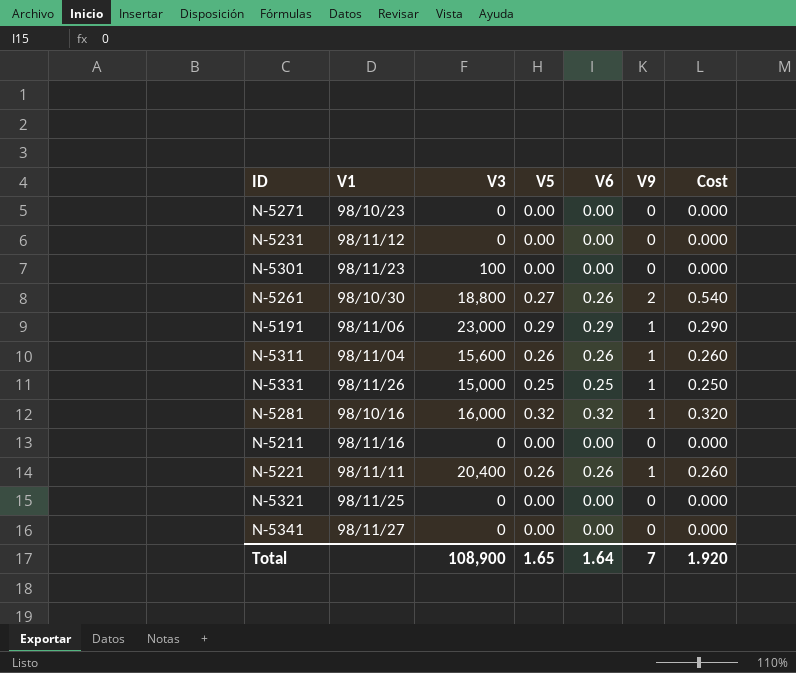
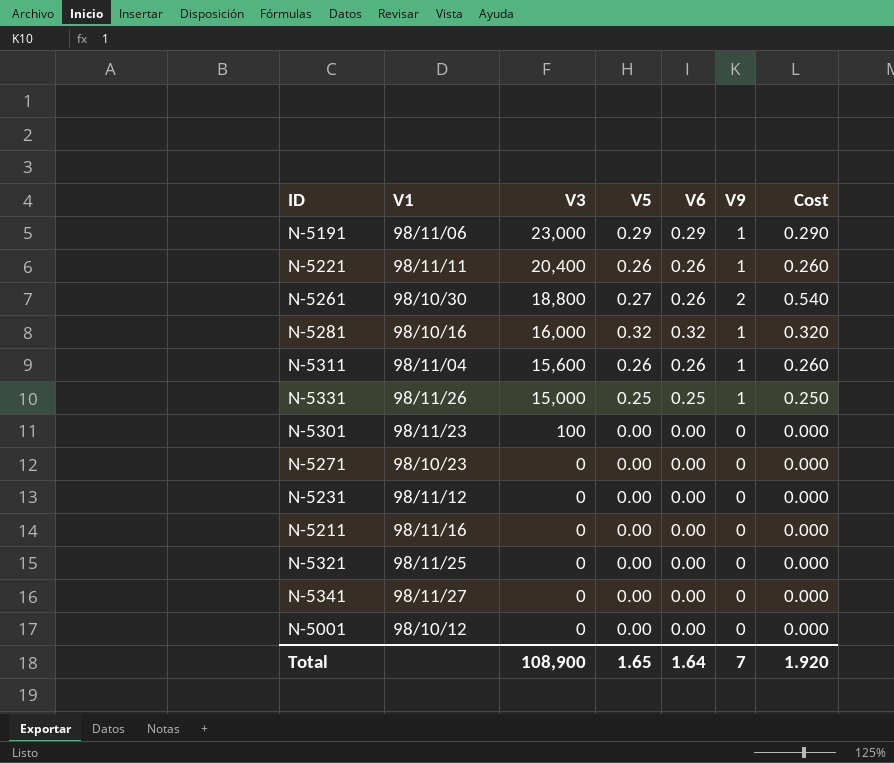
row order: none -> V3 descending
row N-5001: none -> 98/10/12 | 0 | 0.00 | 0.00 | 0 | 0.000

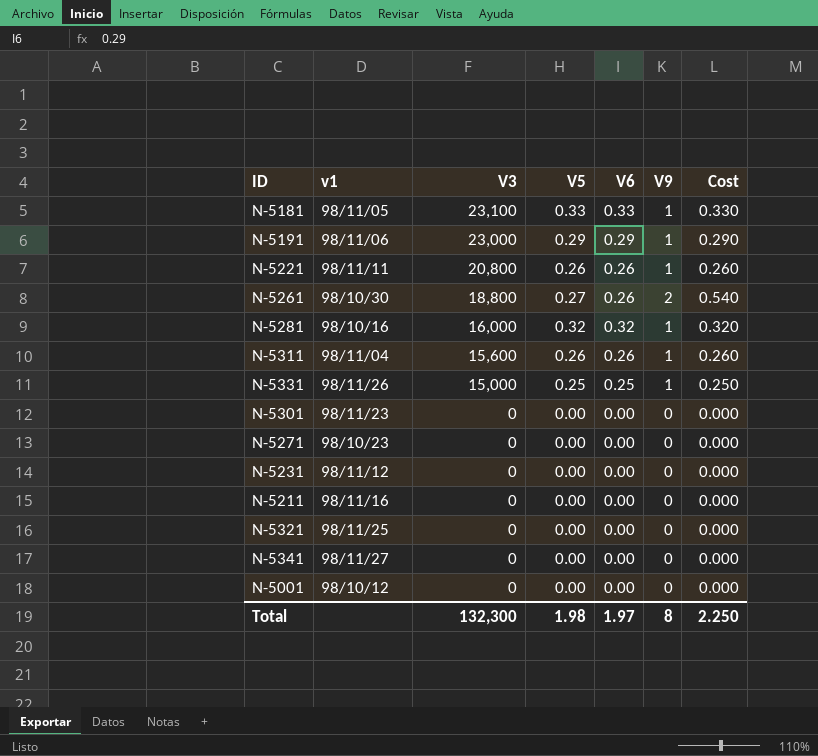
column name: V1 -> v1
row N-5181: none -> 98/11/05 | 23,100 | 0.33 | 0.33 | 1 | 0.330
N-5221 | V3: 20,400 -> 20,800
N-5301 | V3: 100 -> 0
Total | V3: 108,900 -> 132,300
Total | V5: 1.65 -> 1.98
Total | V6: 1.64 -> 1.97
Total | V9: 7 -> 8
Total | Cost: 1.920 -> 2.250

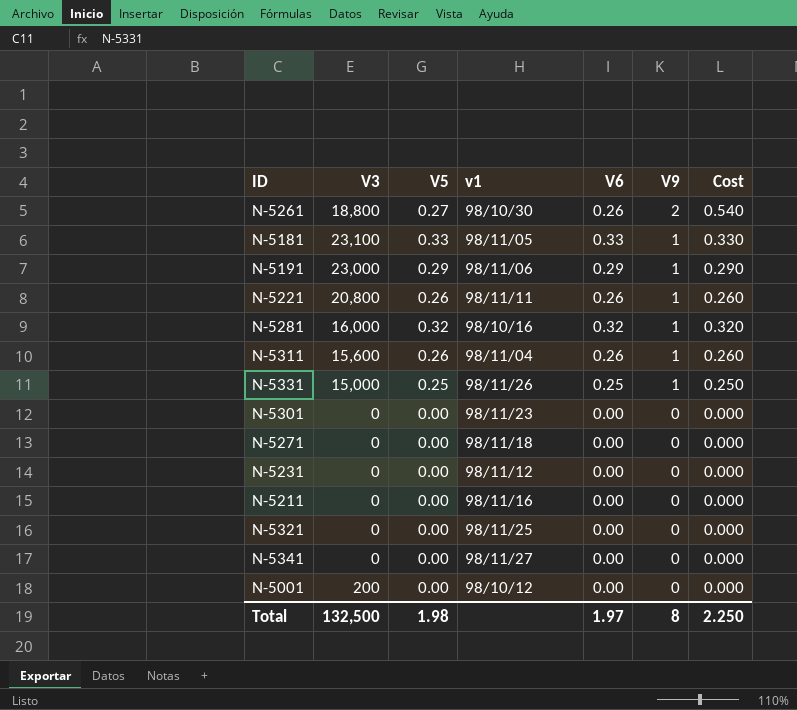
row order: V3 descending -> V9 descending
column v1 | position: 2 -> 4
N-5271 | v1: 98/10/23 -> 98/11/18
N-5001 | V3: 0 -> 200
Total | V3: 132,300 -> 132,500

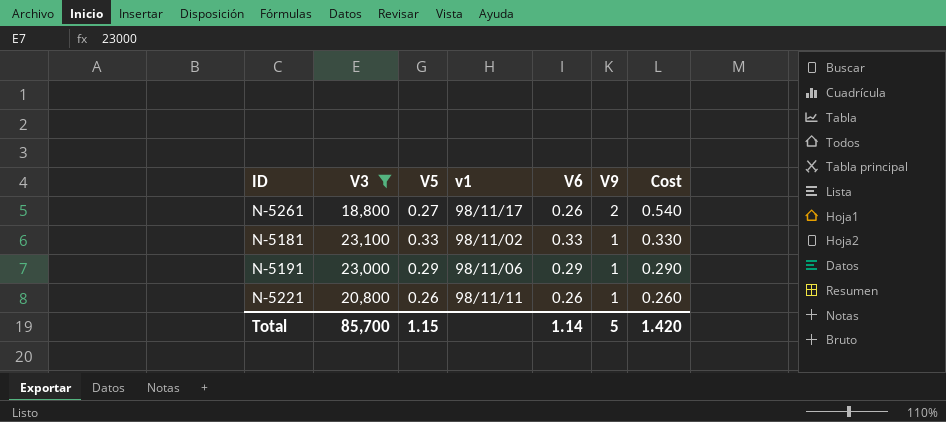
filter: none -> V3 >= 18,800
N-5261 | v1: 98/10/30 -> 98/11/17
N-5181 | v1: 98/11/05 -> 98/11/02
Total | V3: 132,500 -> 85,700
Total | V5: 1.98 -> 1.15
Total | V6: 1.97 -> 1.14
Total | V9: 8 -> 5
Total | Cost: 2.250 -> 1.420

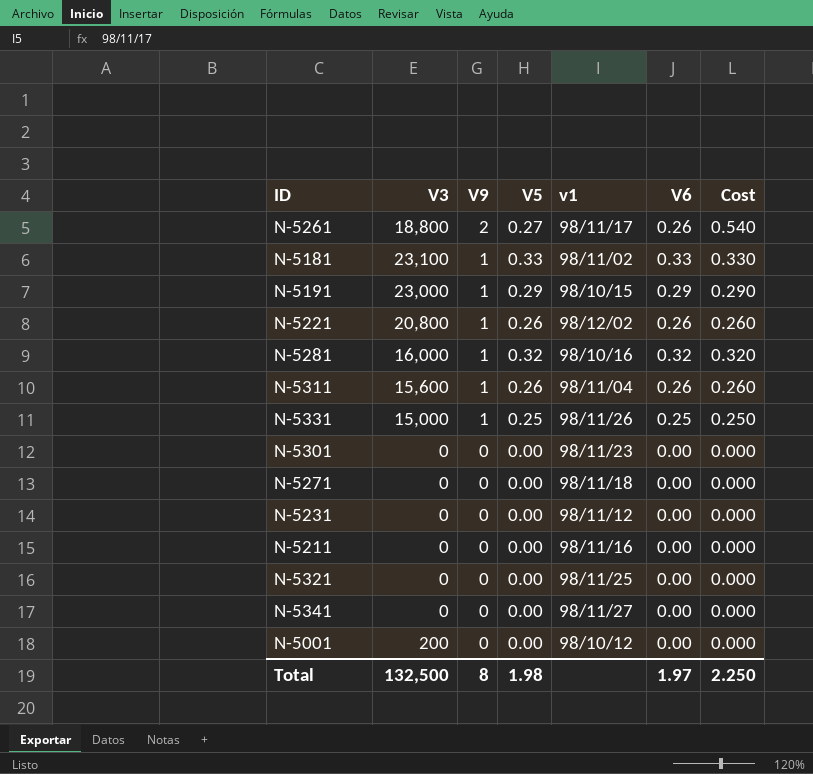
filter: V3 >= 18,800 -> none
column V9 | position: 6 -> 3
N-5191 | v1: 98/11/06 -> 98/10/15
N-5221 | v1: 98/11/11 -> 98/12/02
Total | V3: 85,700 -> 132,500
Total | V9: 5 -> 8
Total | V5: 1.15 -> 1.98
Total | V6: 1.14 -> 1.97
Total | Cost: 1.420 -> 2.250

